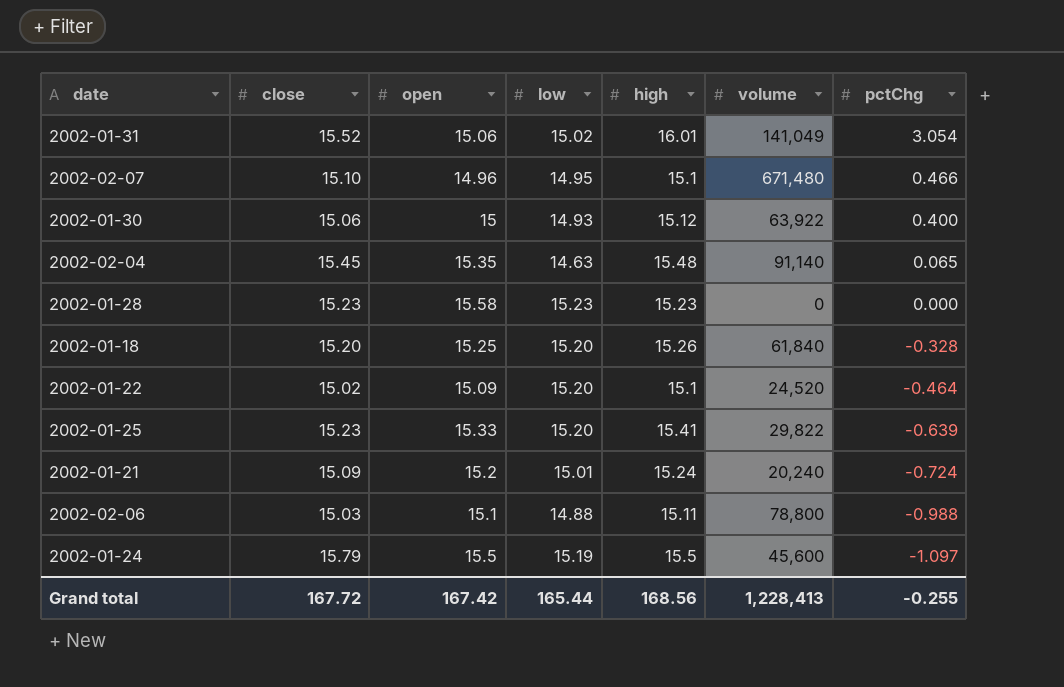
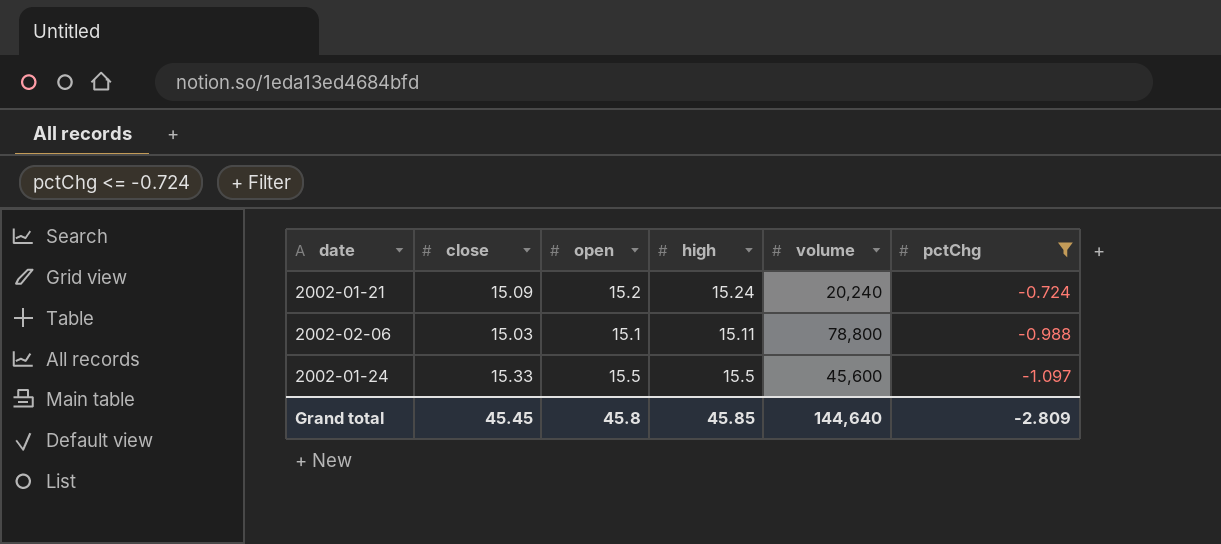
filter: none -> pctChg <= -0.724
column low | position: 4 -> none
2002-01-24 | close: 15.79 -> 15.33
Grand total | close: 167.72 -> 45.45
Grand total | open: 167.42 -> 45.8
Grand total | high: 168.56 -> 45.85
Grand total | volume: 1,228,413 -> 144,640
Grand total | pctChg: -0.255 -> -2.809

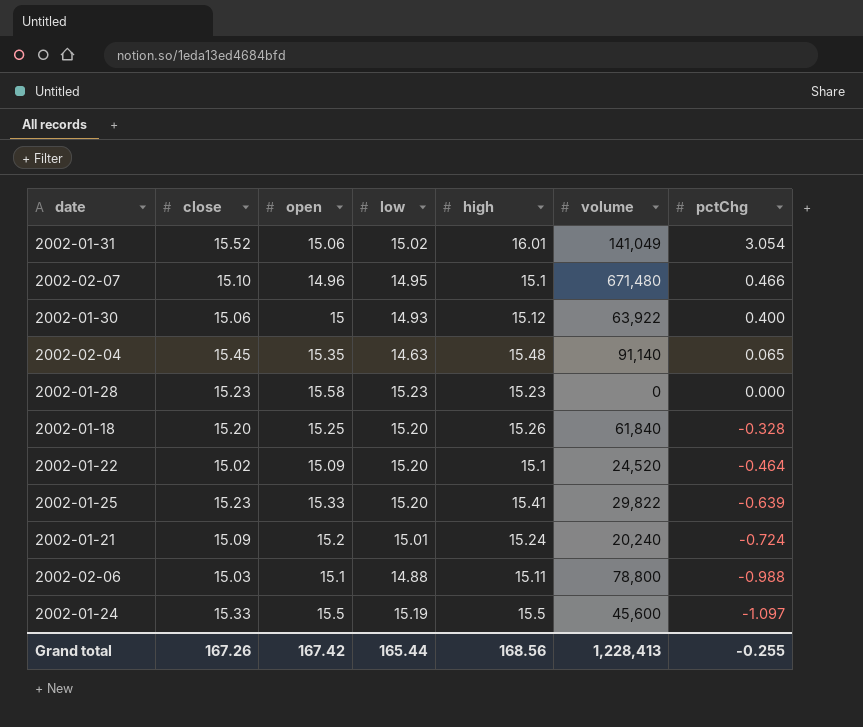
filter: pctChg <= -0.724 -> none
column low | position: none -> 4
Grand total | close: 45.45 -> 167.26
Grand total | open: 45.8 -> 167.42
Grand total | high: 45.85 -> 168.56
Grand total | volume: 144,640 -> 1,228,413
Grand total | pctChg: -2.809 -> -0.255

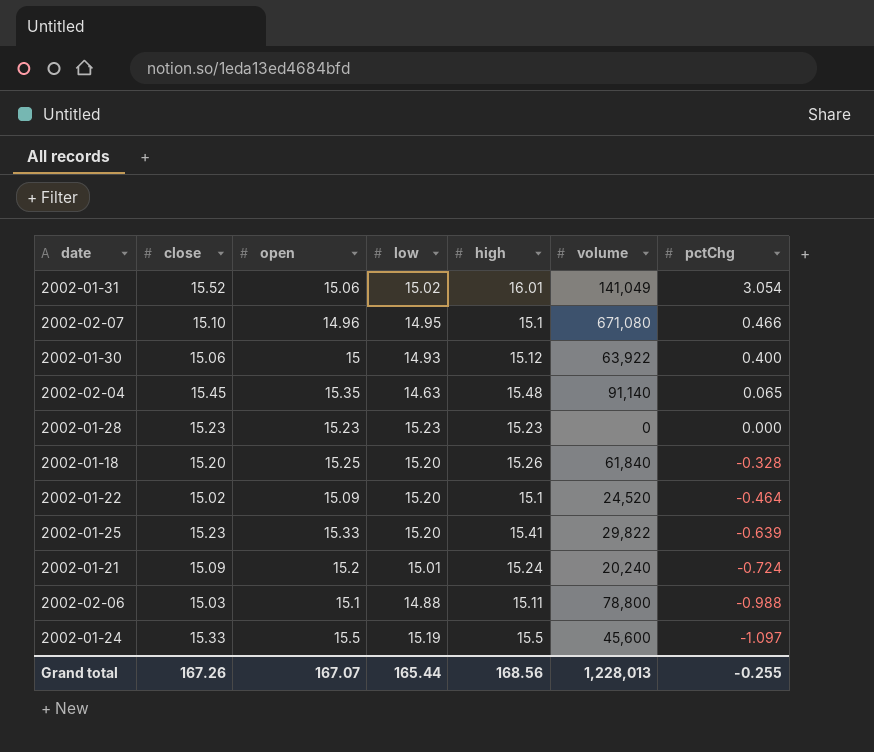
2002-02-07 | volume: 671,480 -> 671,080
2002-01-28 | open: 15.58 -> 15.23
Grand total | open: 167.42 -> 167.07
Grand total | volume: 1,228,413 -> 1,228,013

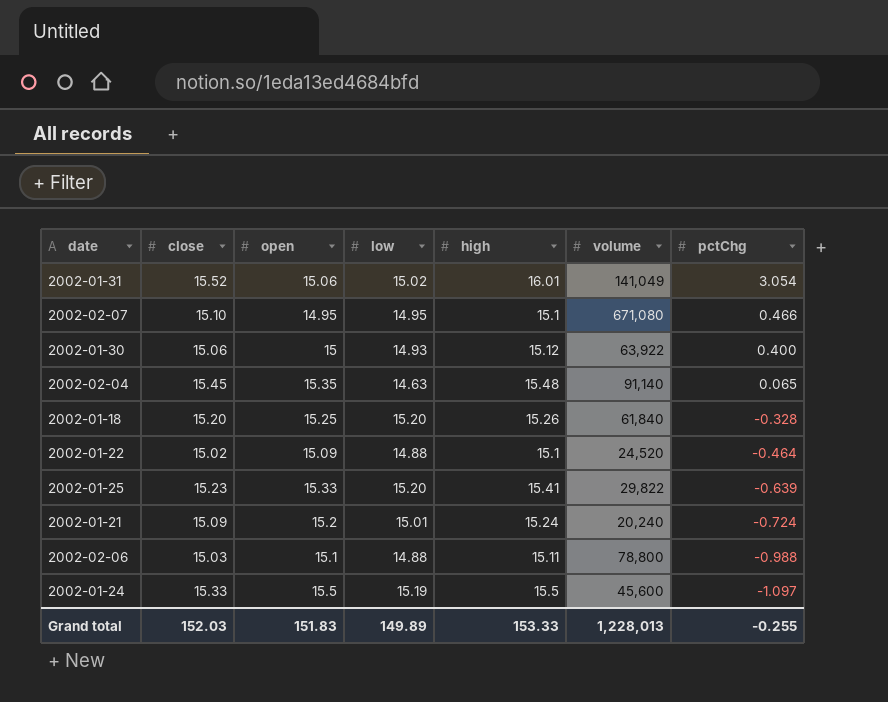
row 2002-01-28: 15.23 | 15.23 | 15.23 | 15.23 | 0 | 0.000 -> none
2002-02-07 | open: 14.96 -> 14.95
2002-01-22 | low: 15.20 -> 14.88
Grand total | close: 167.26 -> 152.03
Grand total | open: 167.07 -> 151.83
Grand total | low: 165.44 -> 149.89
Grand total | high: 168.56 -> 153.33

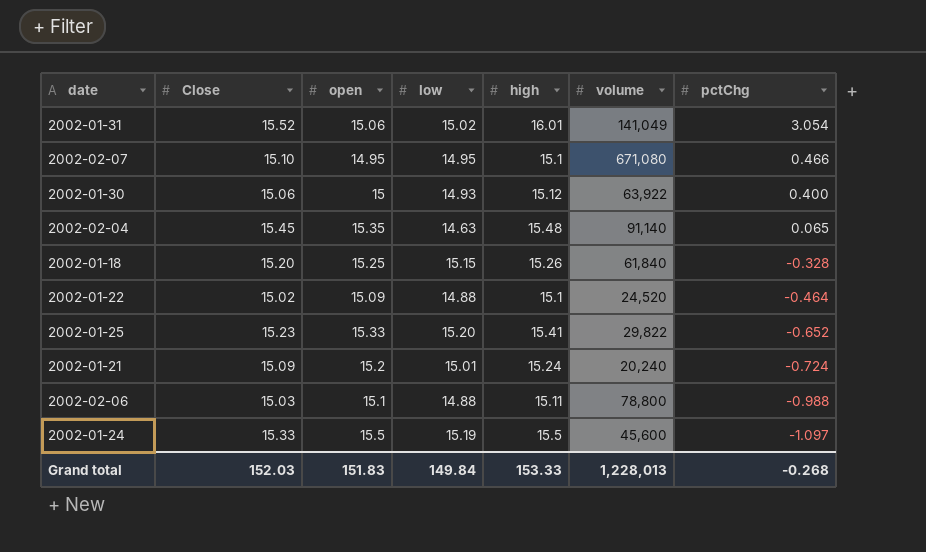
column name: close -> Close
2002-01-18 | low: 15.20 -> 15.15
2002-01-25 | pctChg: -0.639 -> -0.652
Grand total | low: 149.89 -> 149.84
Grand total | pctChg: -0.255 -> -0.268

